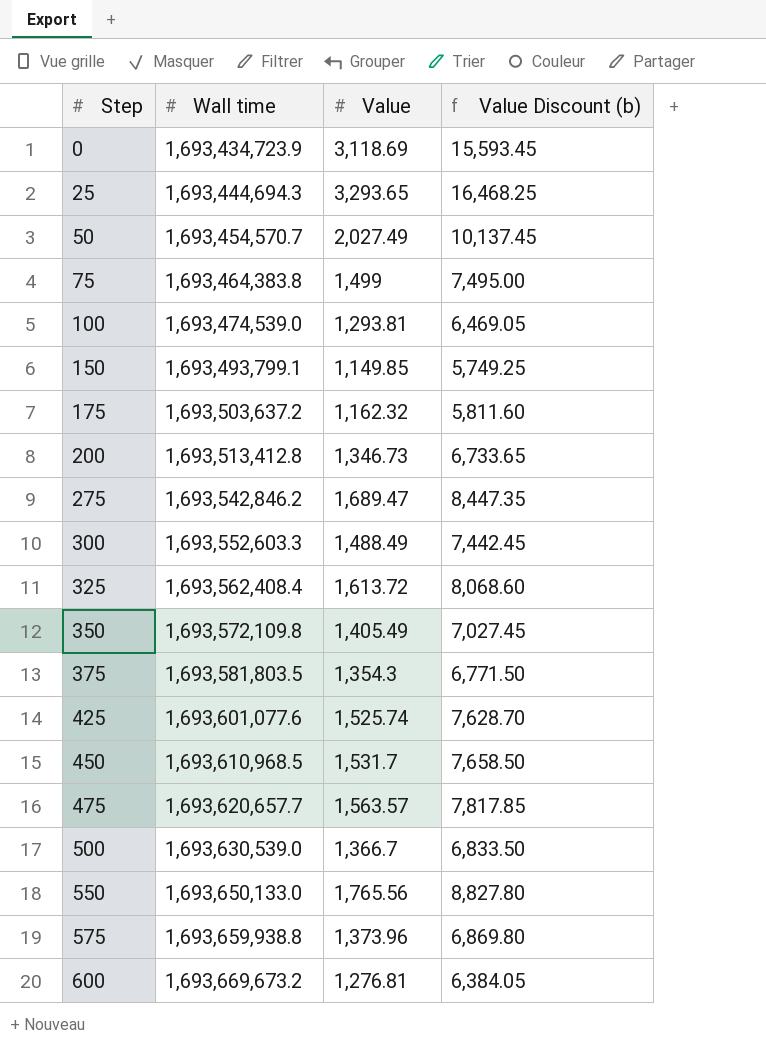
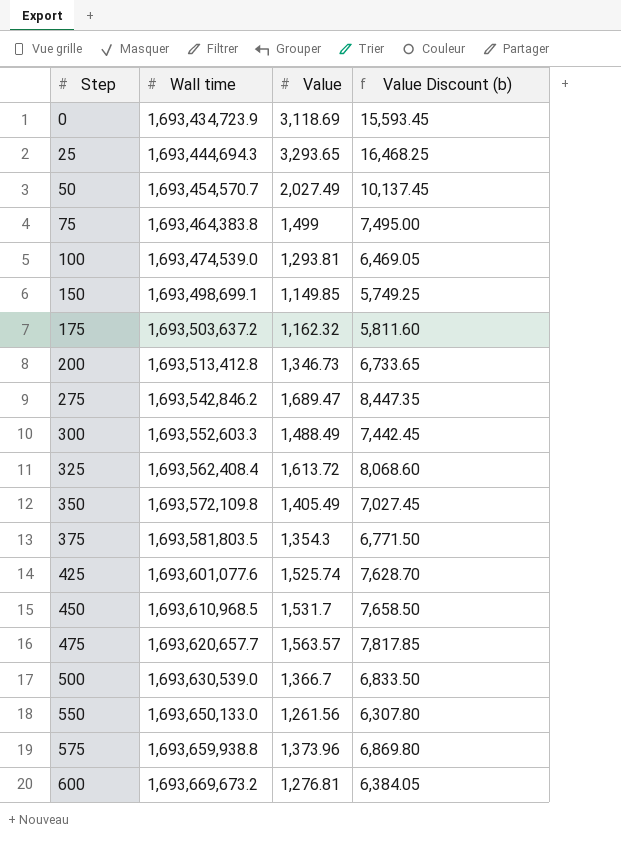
150 | Wall time: 1,693,493,799.1 -> 1,693,498,699.1
550 | Value: 1,765.56 -> 1,261.56
550 | Value Discount (b): 8,827.80 -> 6,307.80

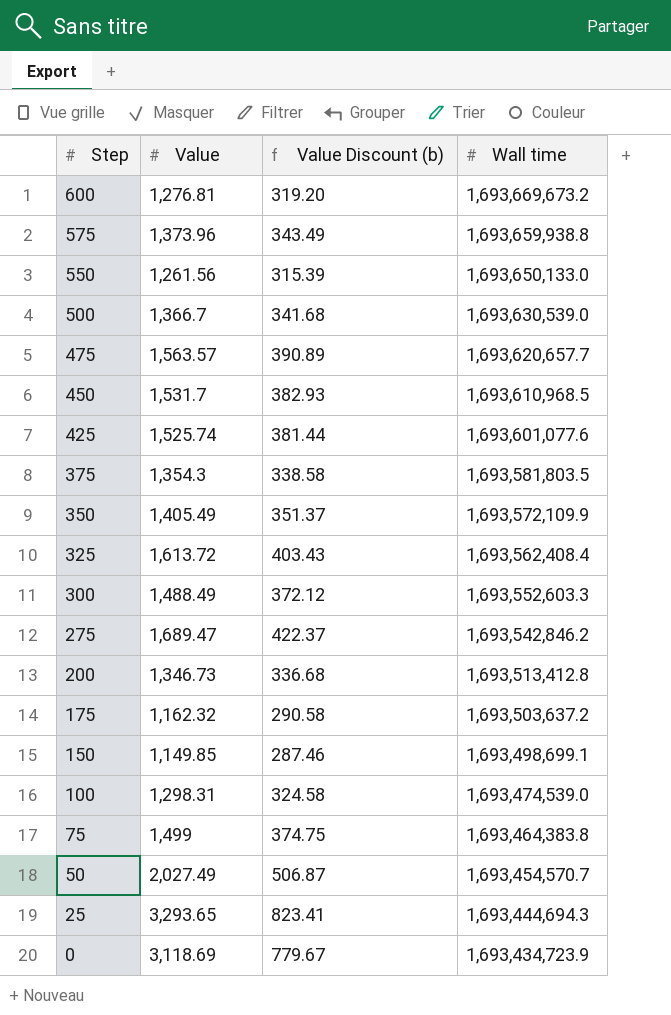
row order: Step ascending -> Step descending
column Value Discount (b) | formula: [Value] * 5 -> [Value] * 0.25
column Wall time | position: 2 -> 4
350 | Wall time: 1,693,572,109.8 -> 1,693,572,109.9
100 | Value: 1,293.81 -> 1,298.31

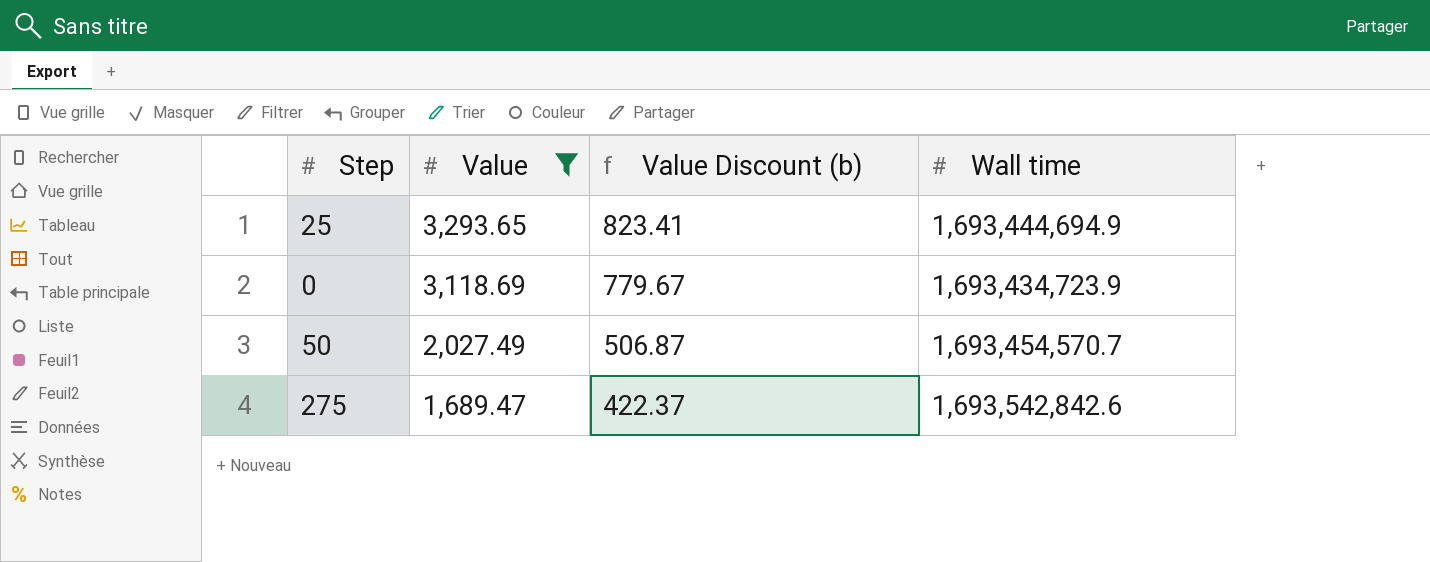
filter: none -> Value >= 1,689.47
row order: Step descending -> Value descending
25 | Wall time: 1,693,444,694.3 -> 1,693,444,694.9
275 | Wall time: 1,693,542,846.2 -> 1,693,542,842.6

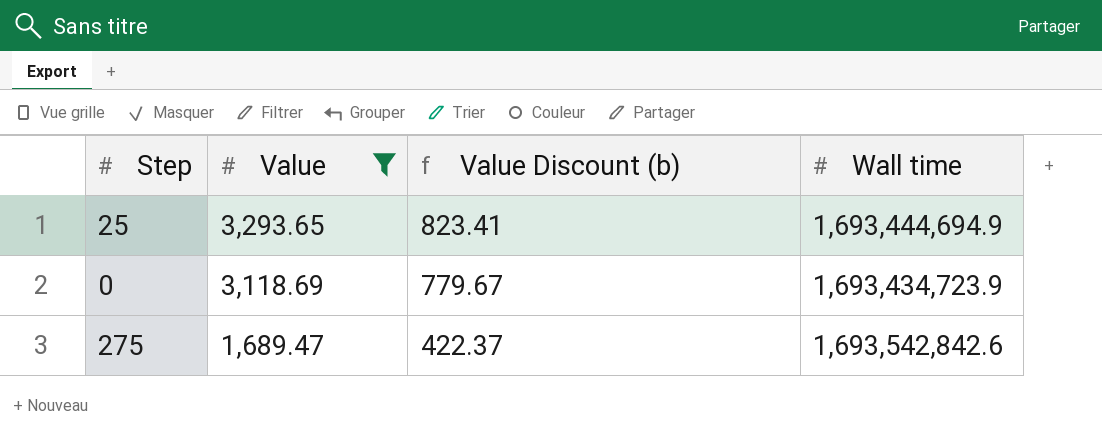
row 50: 2,027.49 | 506.87 | 1,693,454,570.7 -> none

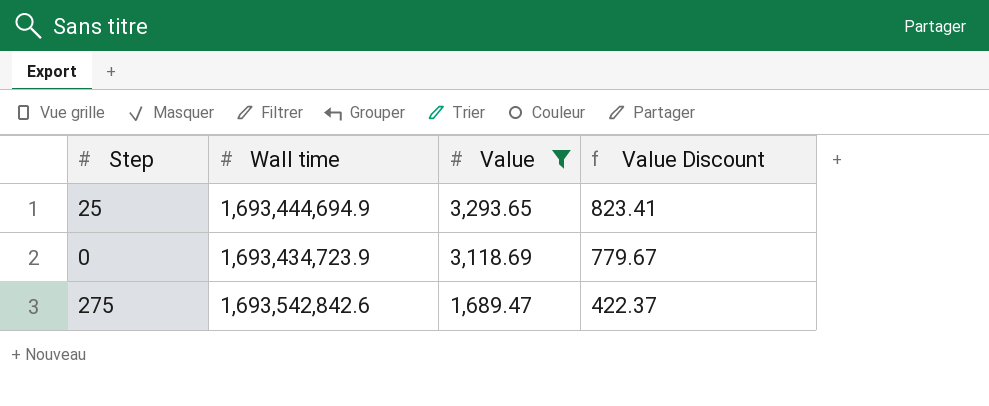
column Wall time | position: 4 -> 2
column name: Value Discount (b) -> Value Discount

